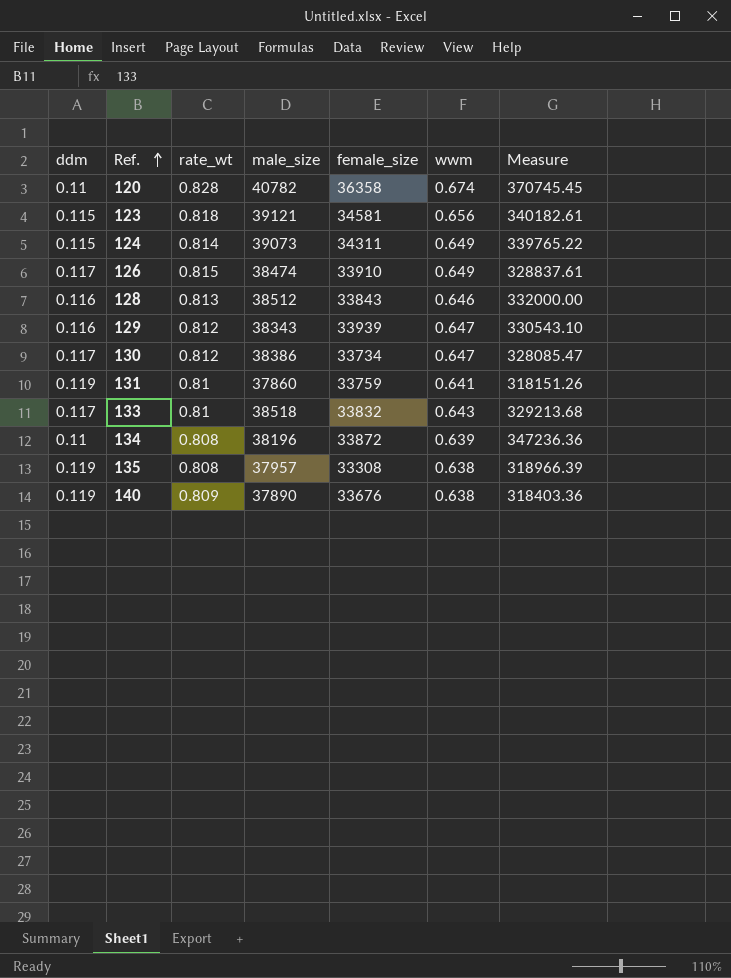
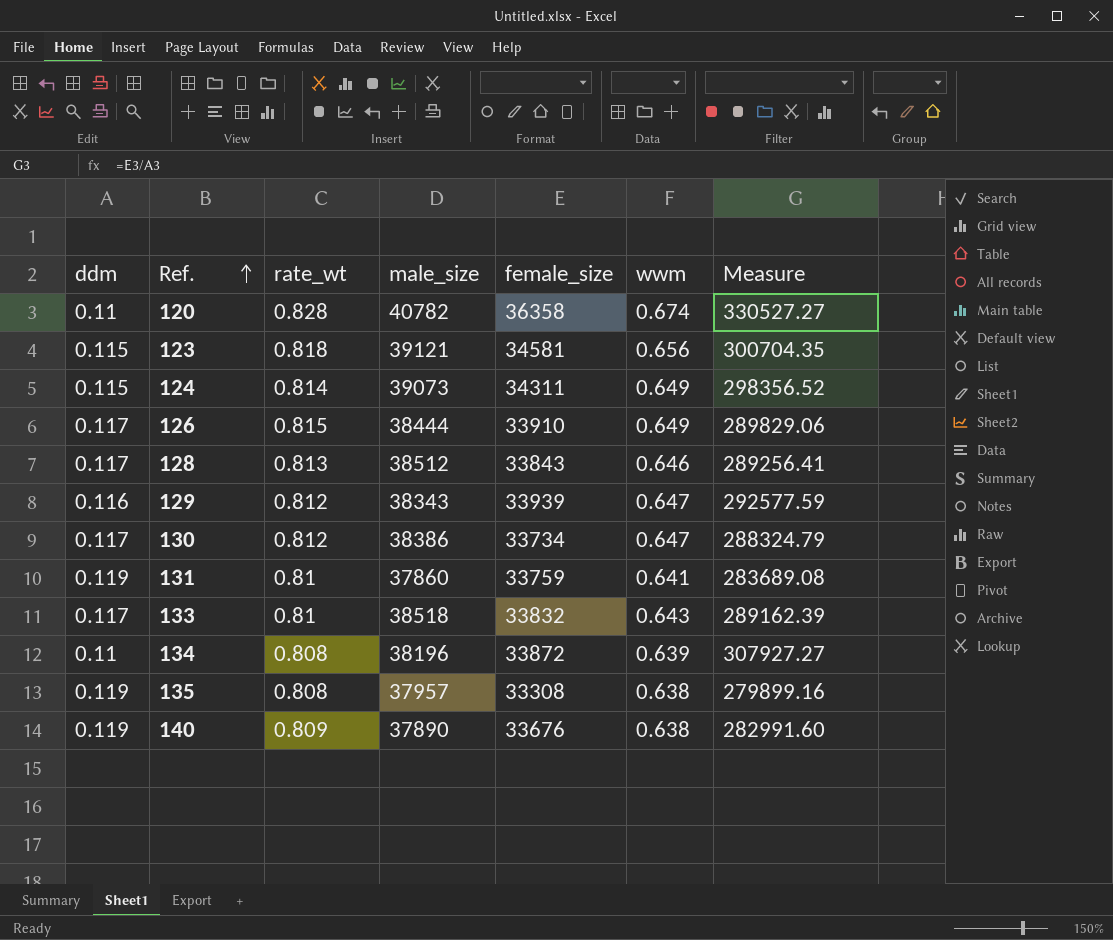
column Measure | formula: [male_size] / [ddm] -> [female_size] / [ddm]
126 | male_size: 38474 -> 38444
128 | ddm: 0.116 -> 0.117

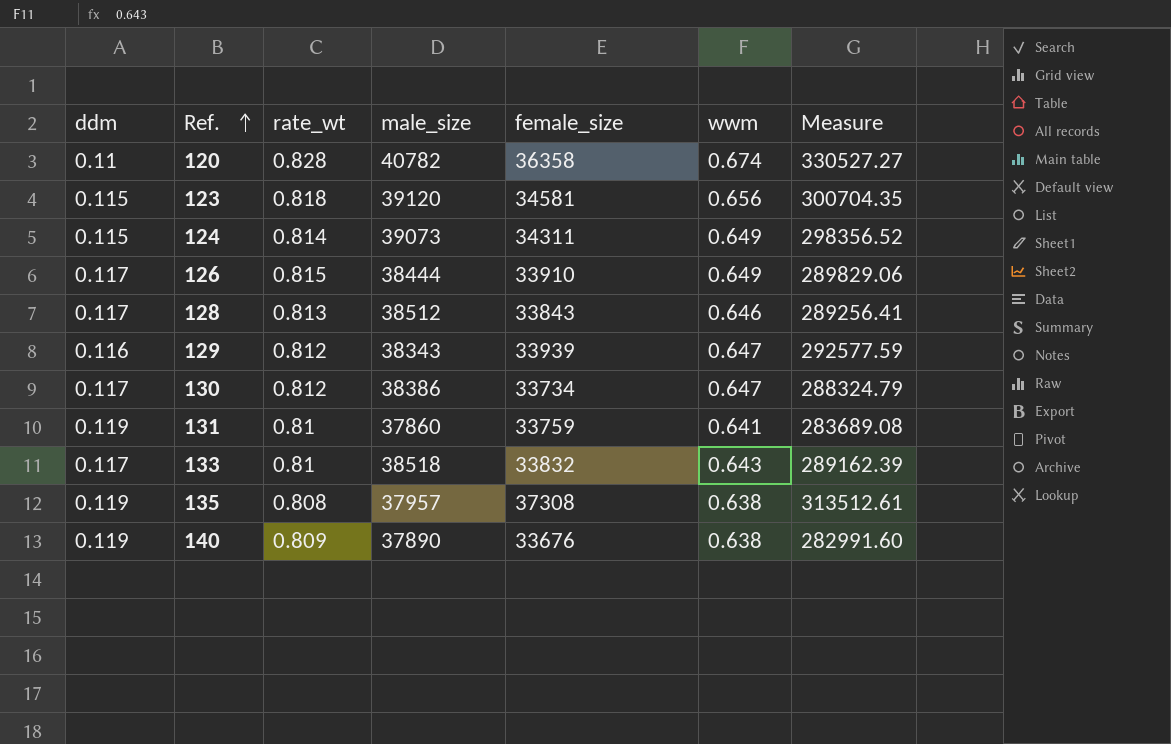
row 134: 0.11 | 0.808 | 38196 | 33872 | 0.639 | 307927.27 -> none
123 | male_size: 39121 -> 39120
135 | female_size: 33308 -> 37308
135 | Measure: 279899.16 -> 313512.61

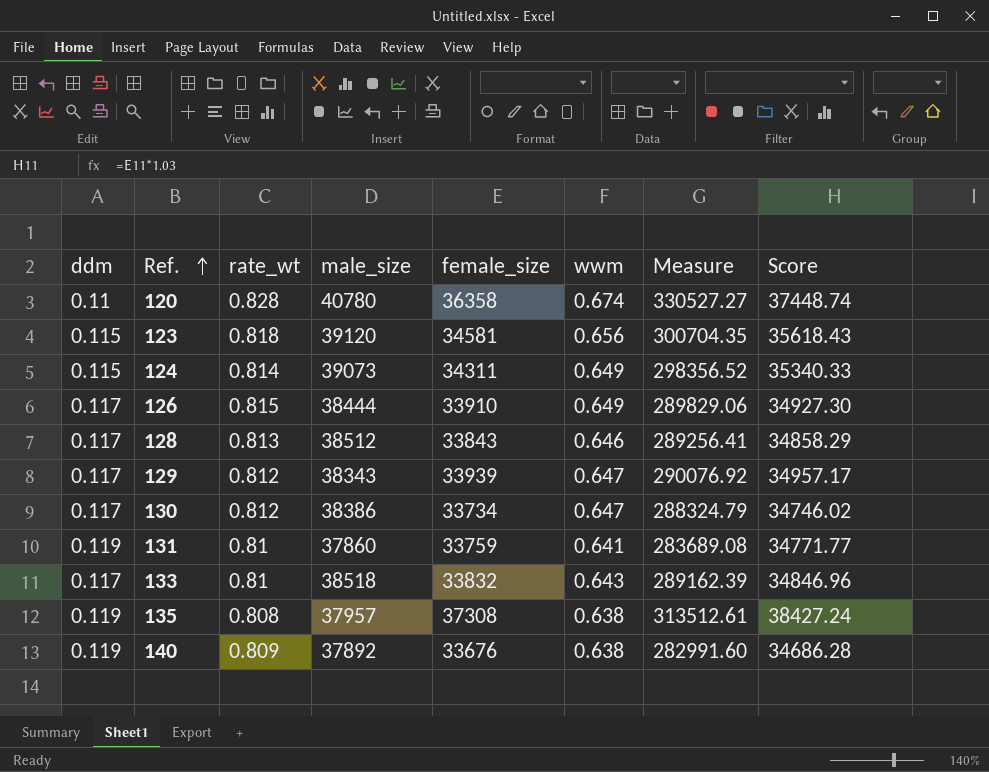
column Score | formula: none -> [female_size] * 1.03
120 | male_size: 40782 -> 40780
129 | ddm: 0.116 -> 0.117
129 | Measure: 292577.59 -> 290076.92
140 | male_size: 37890 -> 37892

